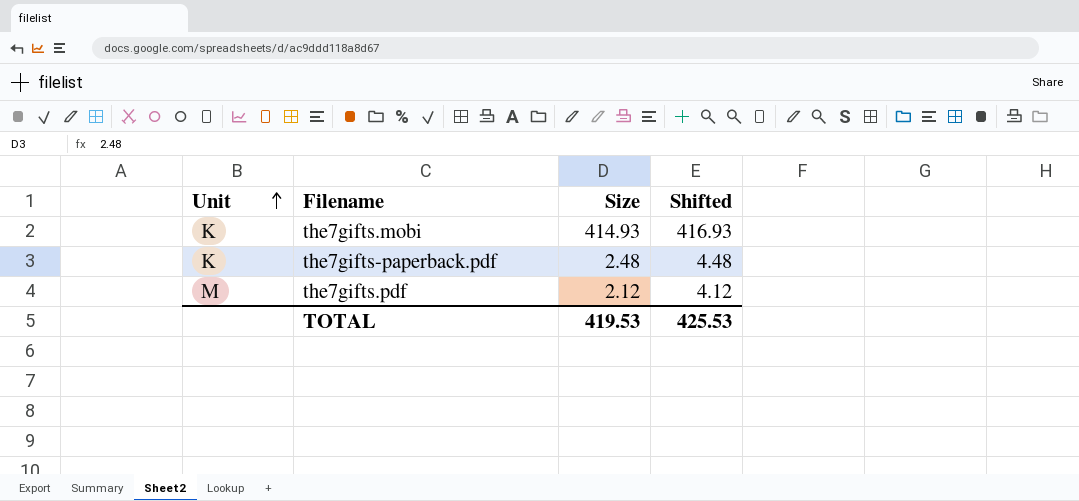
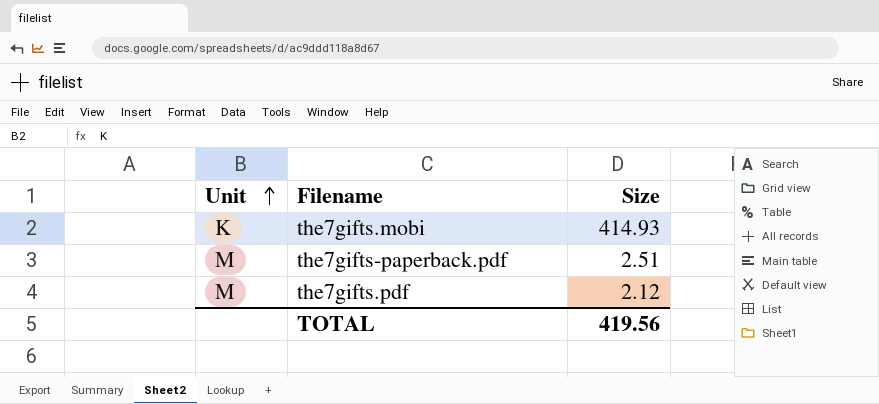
column Shifted | formula: [Size] + 2 -> none
the7gifts-paperback.pdf | Unit: K -> M
the7gifts-paperback.pdf | Size: 2.48 -> 2.51
TOTAL | Size: 419.53 -> 419.56

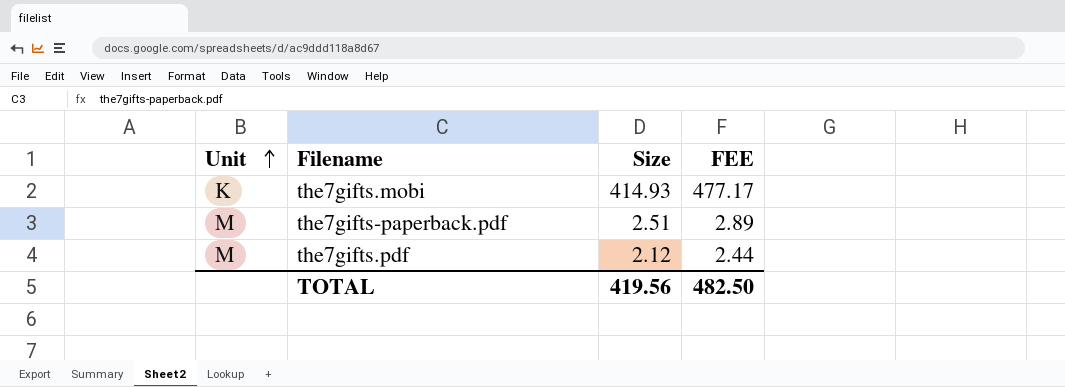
column FEE | formula: none -> [Size] * 1.15

